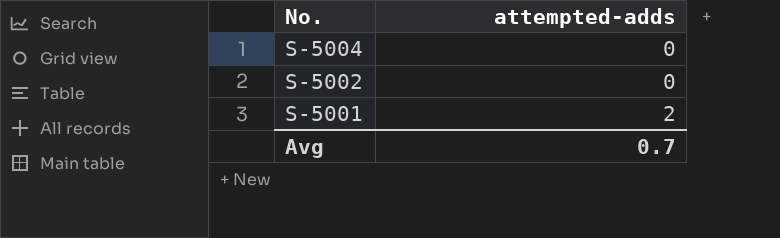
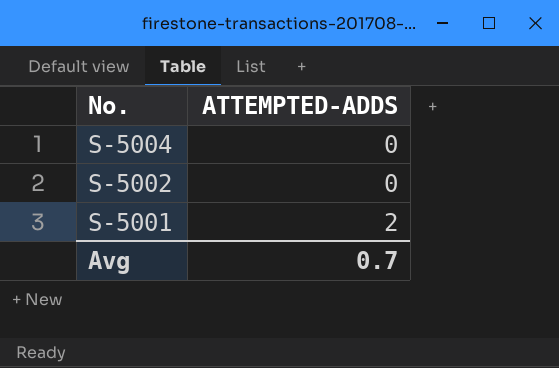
column name: attempted-adds -> ATTEMPTED-ADDS

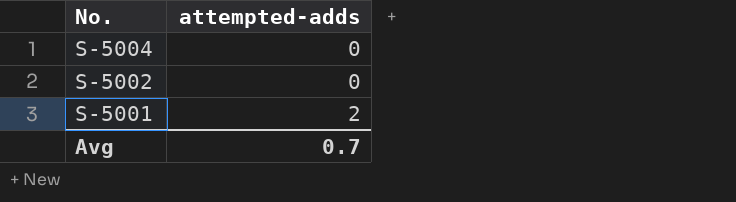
column name: ATTEMPTED-ADDS -> attempted-adds

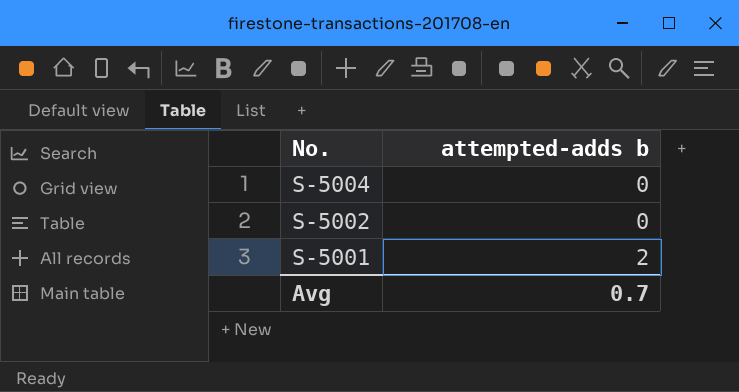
column name: attempted-adds -> attempted-adds b

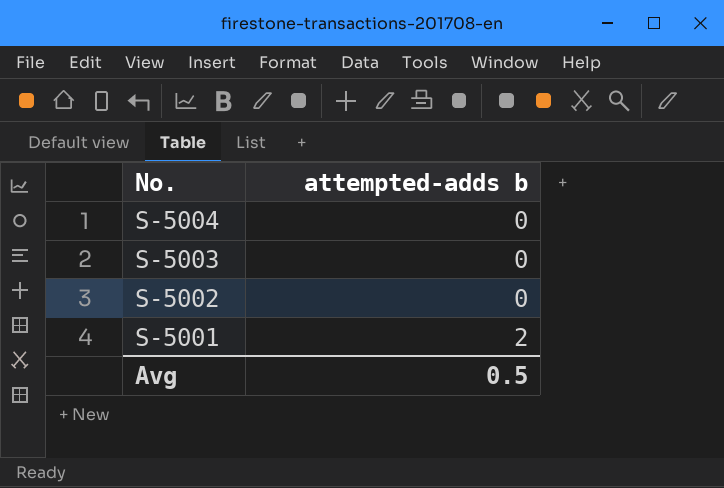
row S-5003: none -> 0
Avg | attempted-adds b: 0.7 -> 0.5

